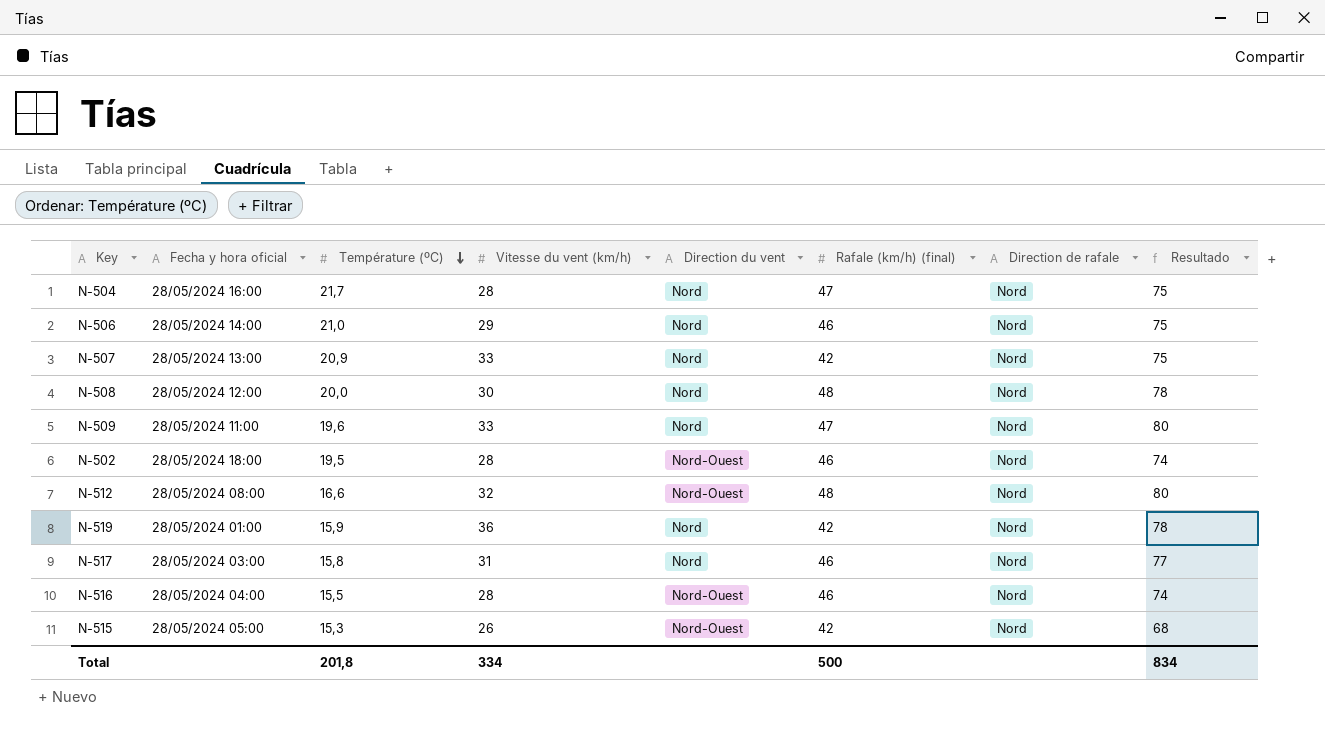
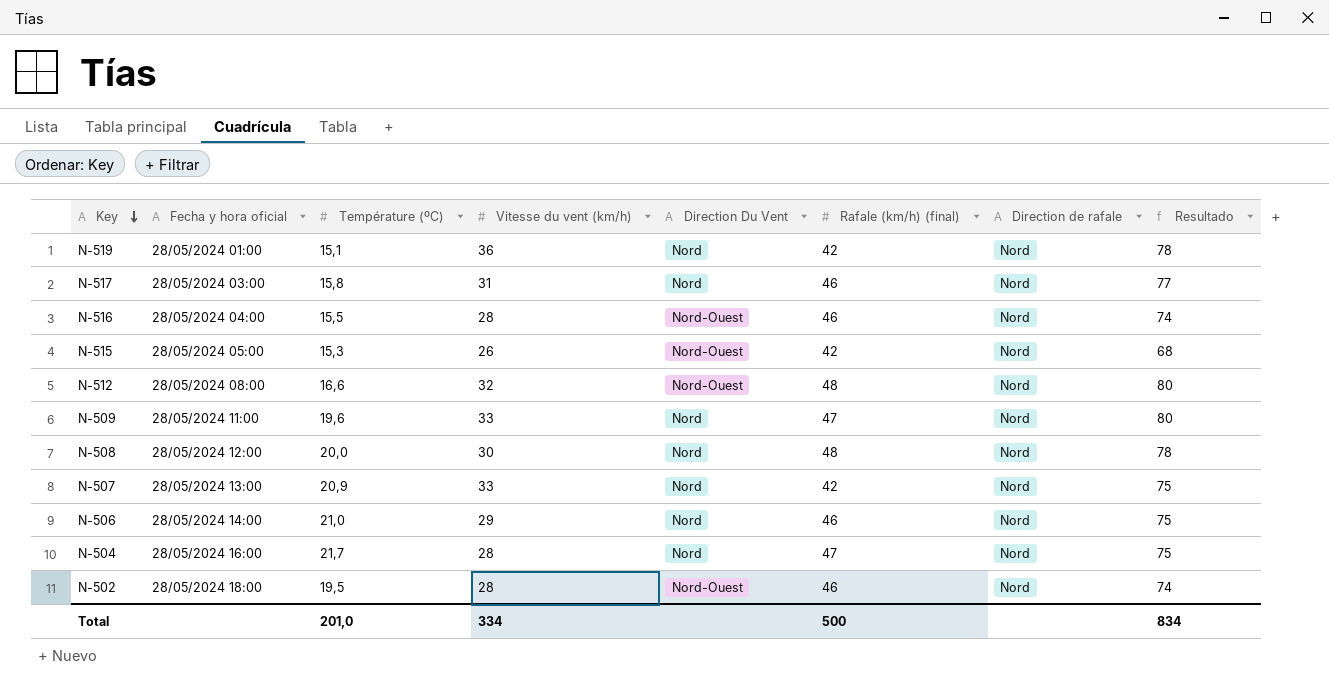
row order: Température (ºC) descending -> Key descending
column name: Direction du vent -> Direction Du Vent
N-519 | Température (ºC): 15,9 -> 15,1
Total | Température (ºC): 201,8 -> 201,0

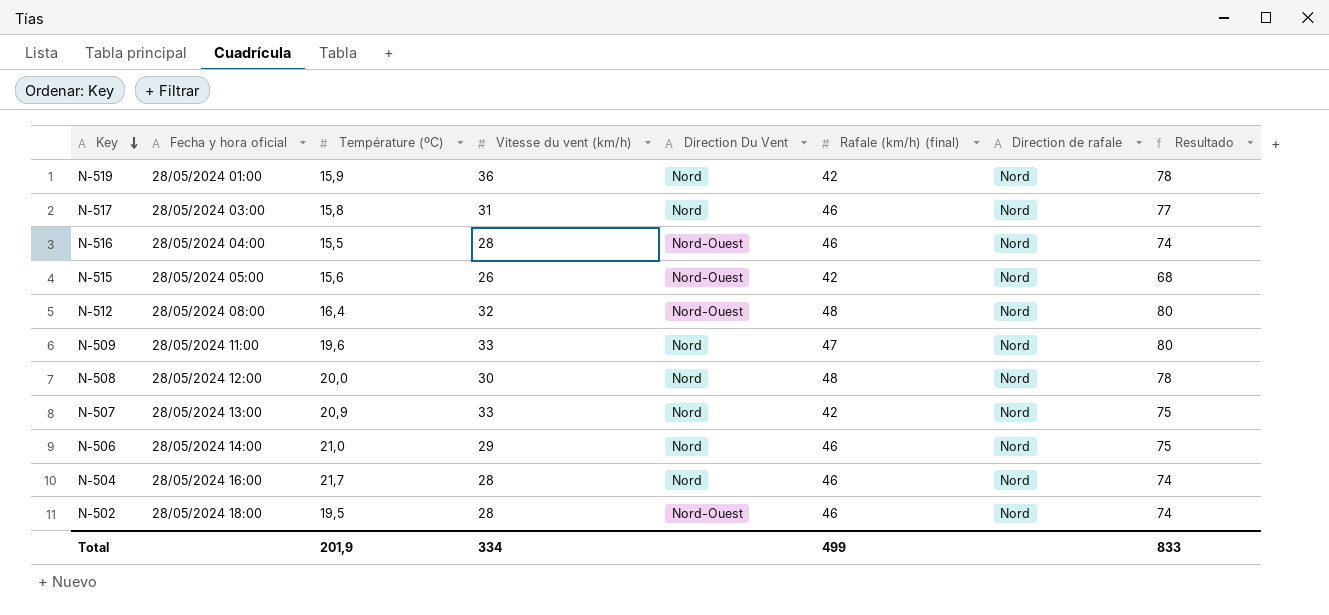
N-519 | Température (ºC): 15,1 -> 15,9
N-515 | Température (ºC): 15,3 -> 15,6
N-512 | Température (ºC): 16,6 -> 16,4
N-504 | Rafale (km/h) (final): 47 -> 46
N-504 | Resultado: 75 -> 74
Total | Température (ºC): 201,0 -> 201,9
Total | Rafale (km/h) (final): 500 -> 499
Total | Resultado: 834 -> 833

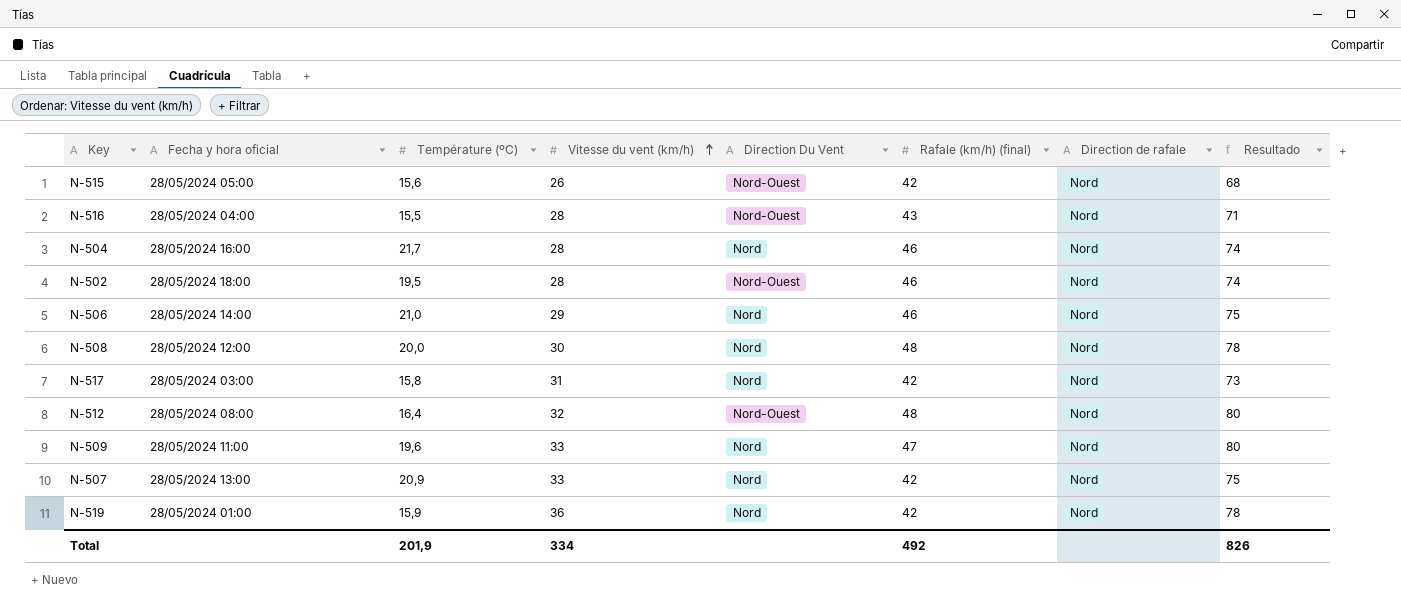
row order: Key descending -> Vitesse du vent (km/h) ascending
N-516 | Rafale (km/h) (final): 46 -> 43
N-516 | Resultado: 74 -> 71
N-517 | Rafale (km/h) (final): 46 -> 42
N-517 | Resultado: 77 -> 73
Total | Rafale (km/h) (final): 499 -> 492
Total | Resultado: 833 -> 826

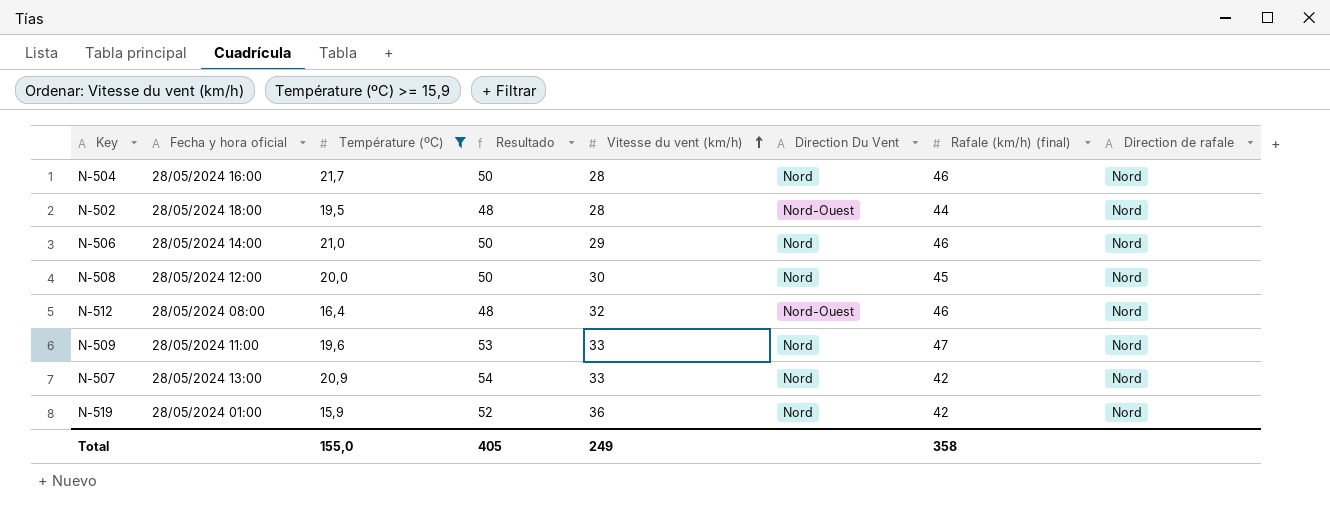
filter: none -> Température (ºC) >= 15,9
column Resultado | formula: [Vitesse du vent (km/h)] + [Rafale (km/h) (final)] -> [Température (ºC)] + [Vitesse du vent (km/h)]
column Resultado | position: 8 -> 4
N-502 | Rafale (km/h) (final): 46 -> 44
N-508 | Rafale (km/h) (final): 48 -> 45
N-512 | Rafale (km/h) (final): 48 -> 46
Total | Température (ºC): 201,9 -> 155,0
Total | Resultado: 826 -> 405
Total | Vitesse du vent (km/h): 334 -> 249
Total | Rafale (km/h) (final): 492 -> 358

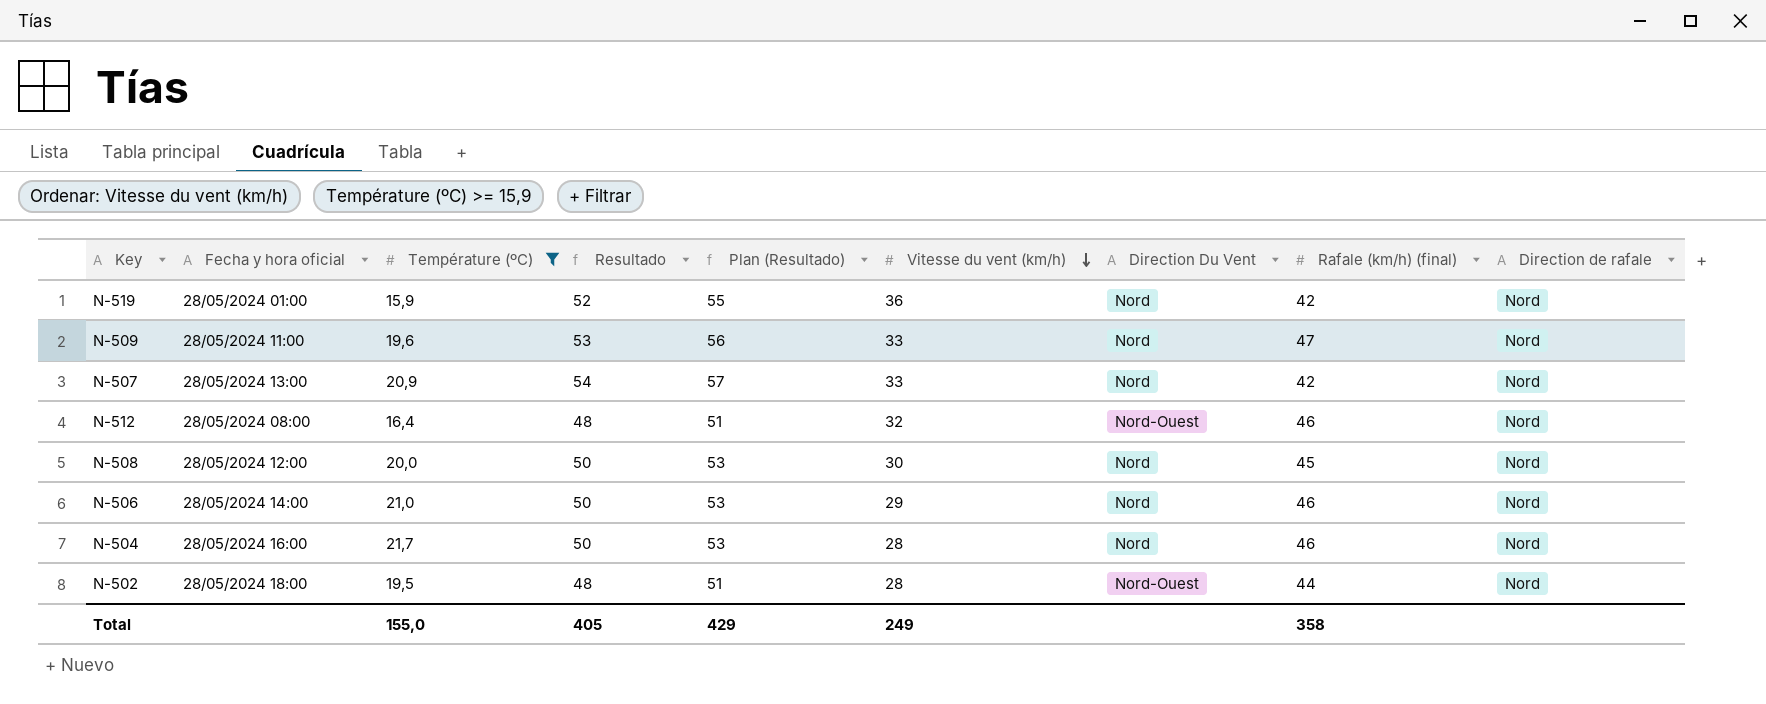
row order: Vitesse du vent (km/h) ascending -> Vitesse du vent (km/h) descending
column Plan (Resultado) | formula: none -> [Resultado] + 3

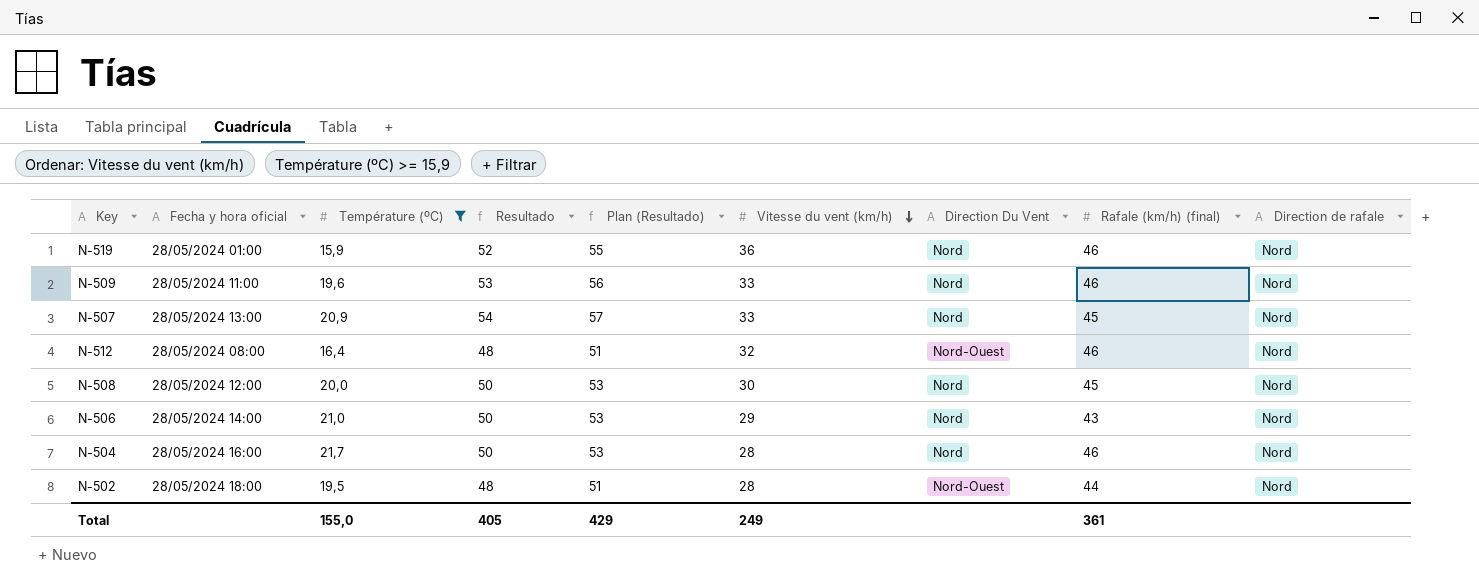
N-519 | Rafale (km/h) (final): 42 -> 46
N-509 | Rafale (km/h) (final): 47 -> 46
N-507 | Rafale (km/h) (final): 42 -> 45
N-506 | Rafale (km/h) (final): 46 -> 43
Total | Rafale (km/h) (final): 358 -> 361

